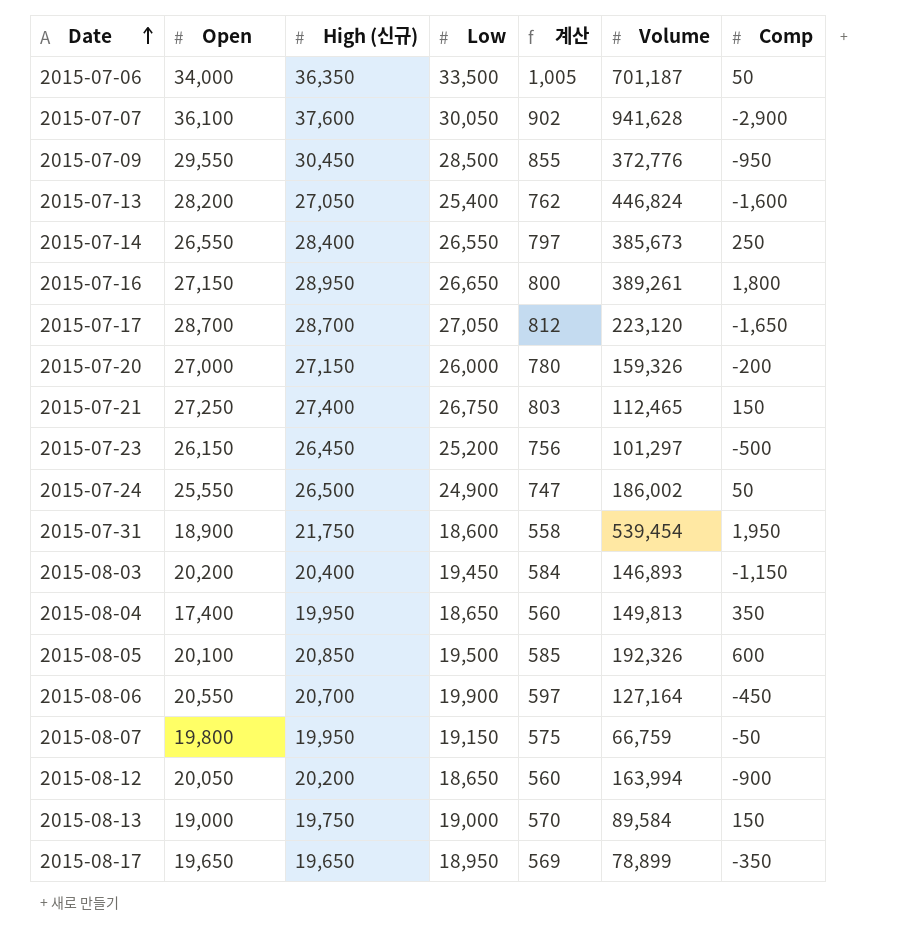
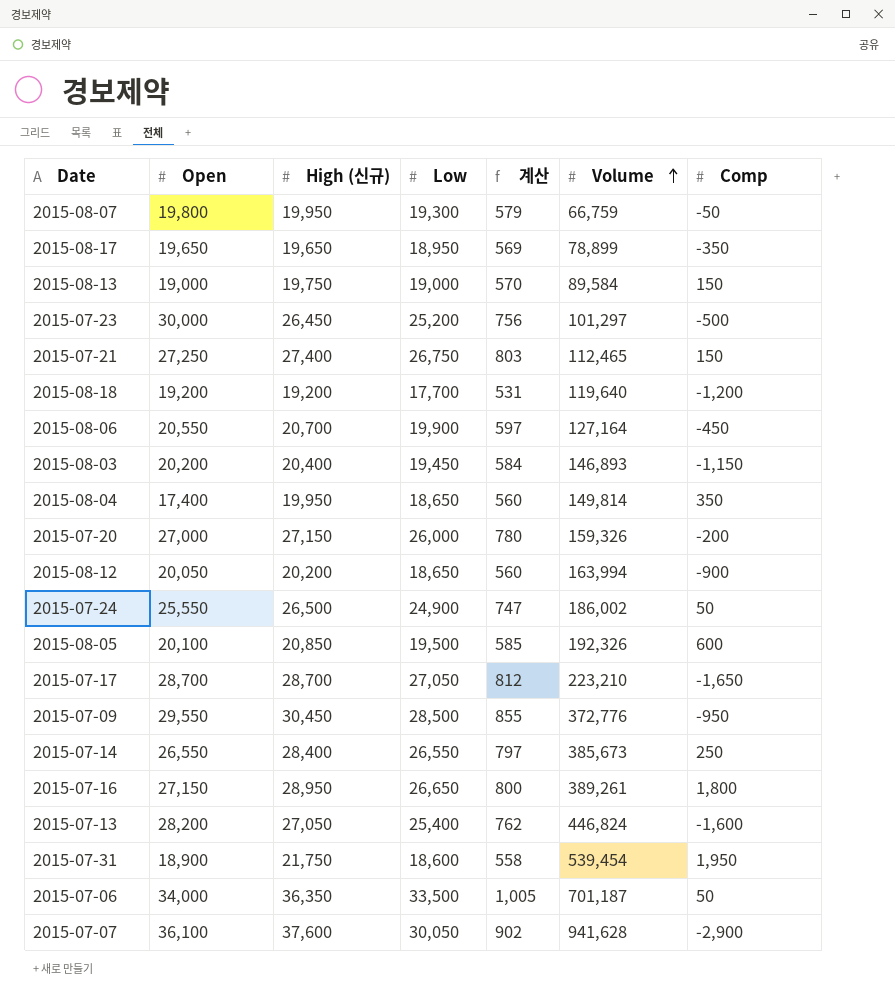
row order: Date ascending -> Volume ascending
2015-08-07 | Low: 19,150 -> 19,300
2015-08-07 | 계산: 575 -> 579
2015-07-23 | Open: 26,150 -> 30,000
row 2015-08-18: none -> 19,200 | 19,200 | 17,700 | 531 | 119,640 | -1,200
2015-08-04 | Volume: 149,813 -> 149,814
2015-07-17 | Volume: 223,120 -> 223,210

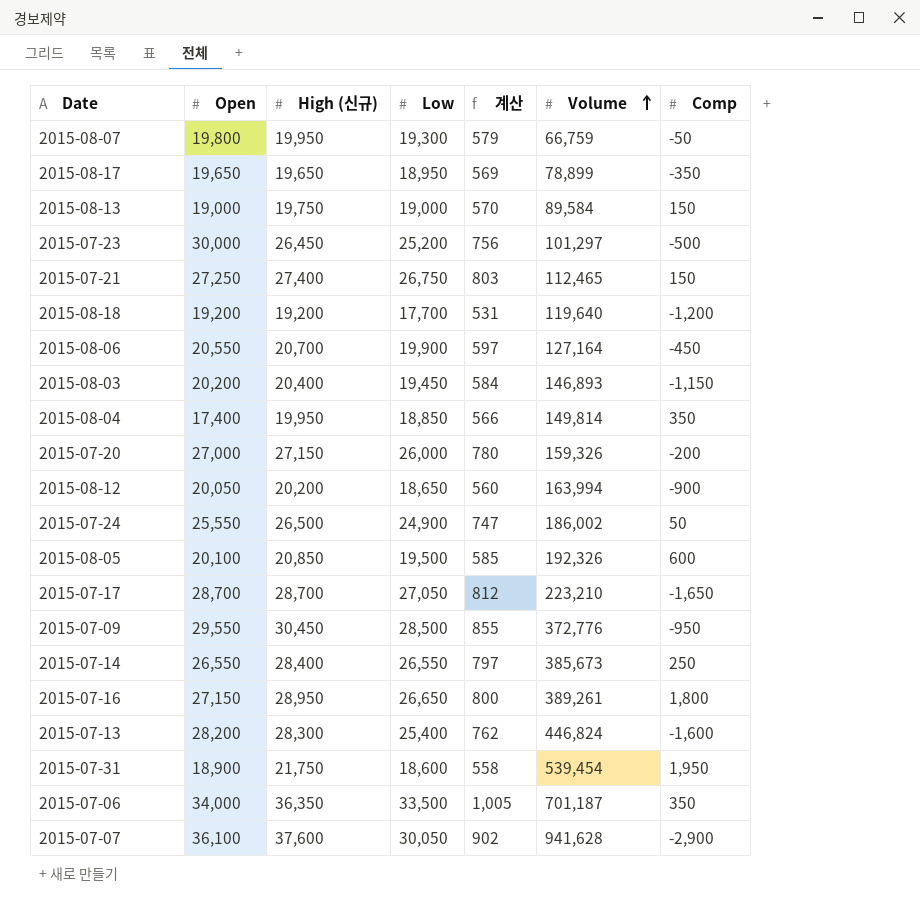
2015-08-04 | Low: 18,650 -> 18,850
2015-08-04 | 계산: 560 -> 566
2015-07-13 | High (신규): 27,050 -> 28,300
2015-07-06 | Comp: 50 -> 350

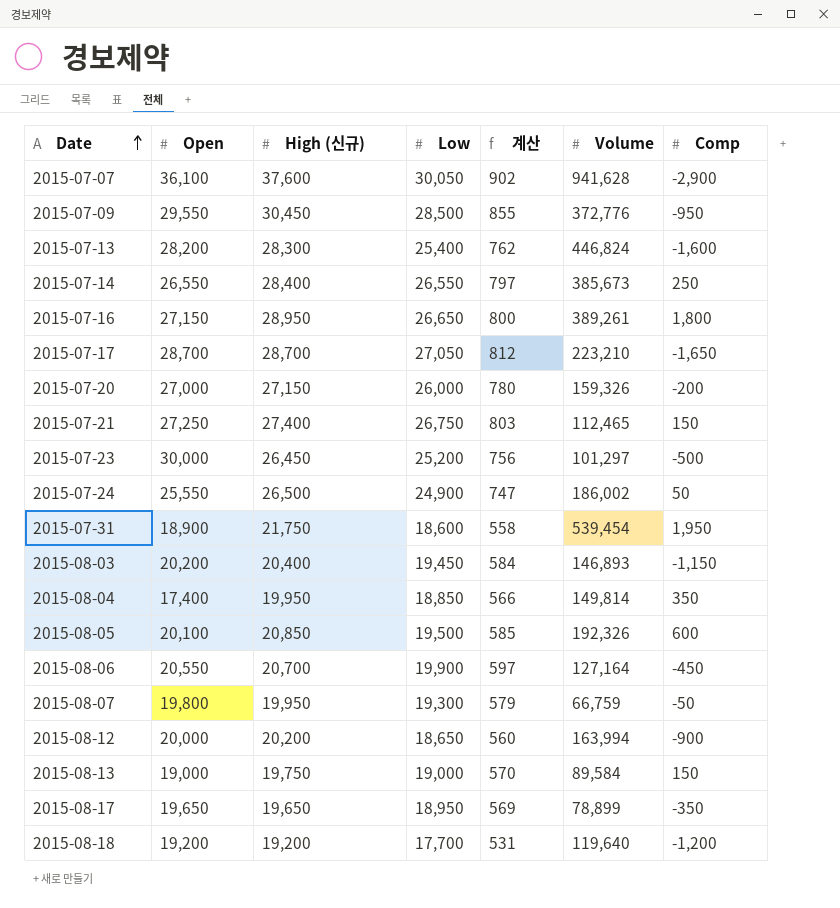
row order: Volume ascending -> Date ascending
row 2015-07-06: 34,000 | 36,350 | 33,500 | 1,005 | 701,187 | 350 -> none
2015-08-12 | Open: 20,050 -> 20,000

